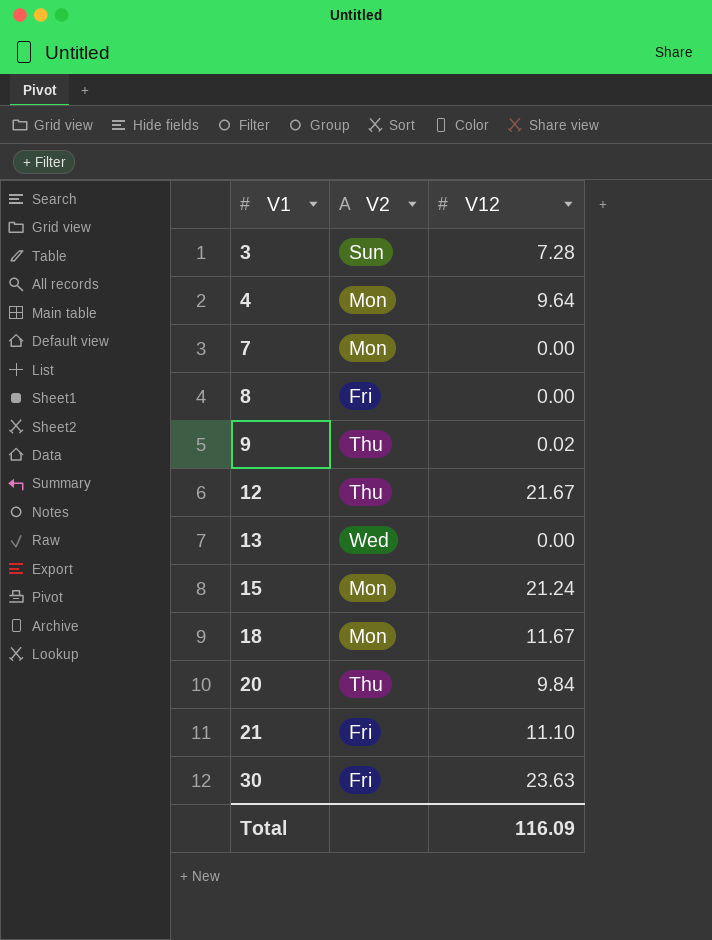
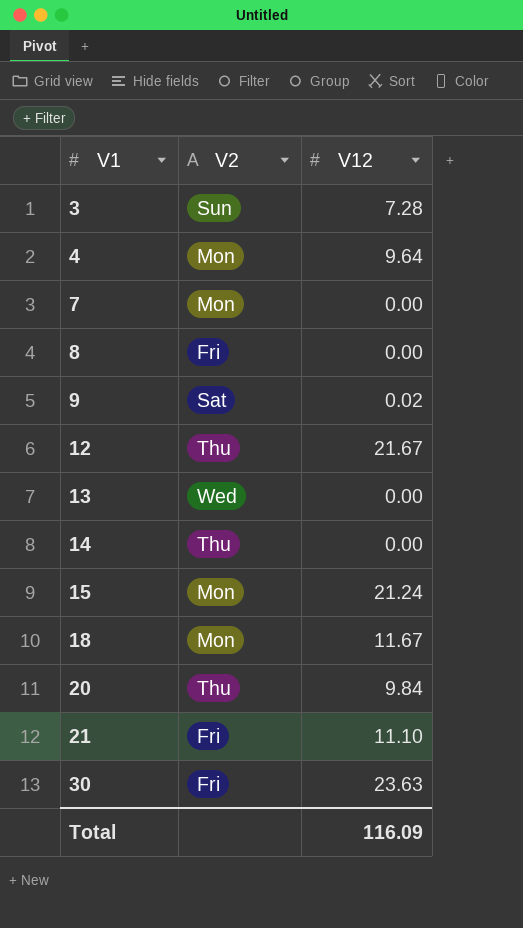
9 | V2: Thu -> Sat
row 14: none -> Thu | 0.00

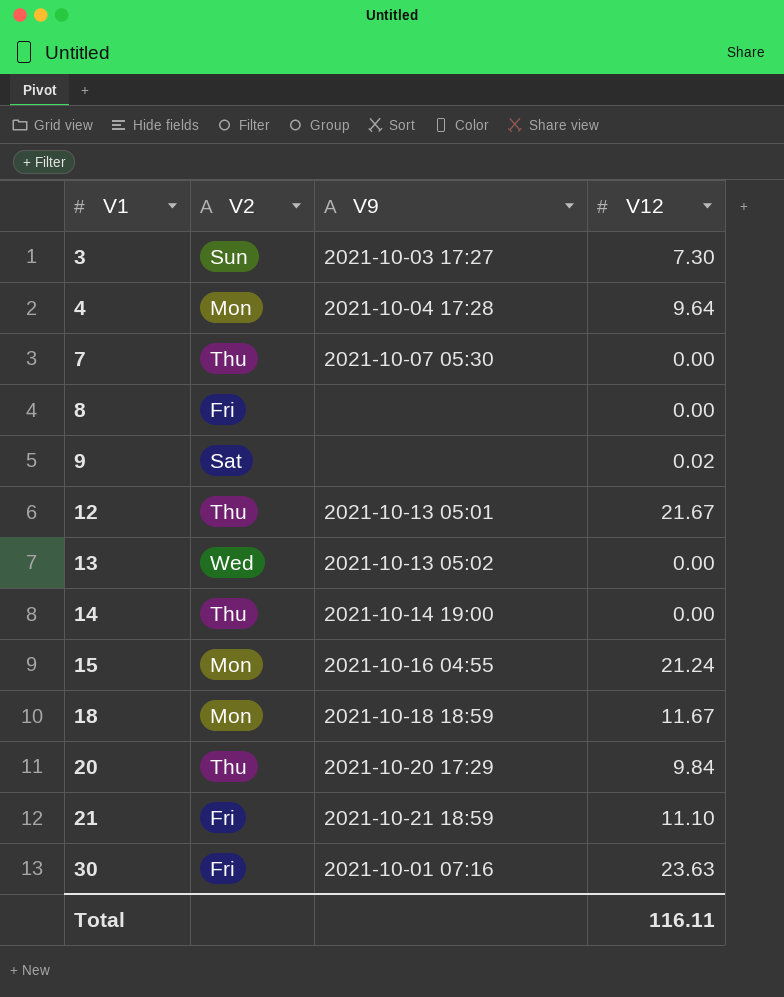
column V9 | position: none -> 3
3 | V12: 7.28 -> 7.30
7 | V2: Mon -> Thu
Total | V12: 116.09 -> 116.11

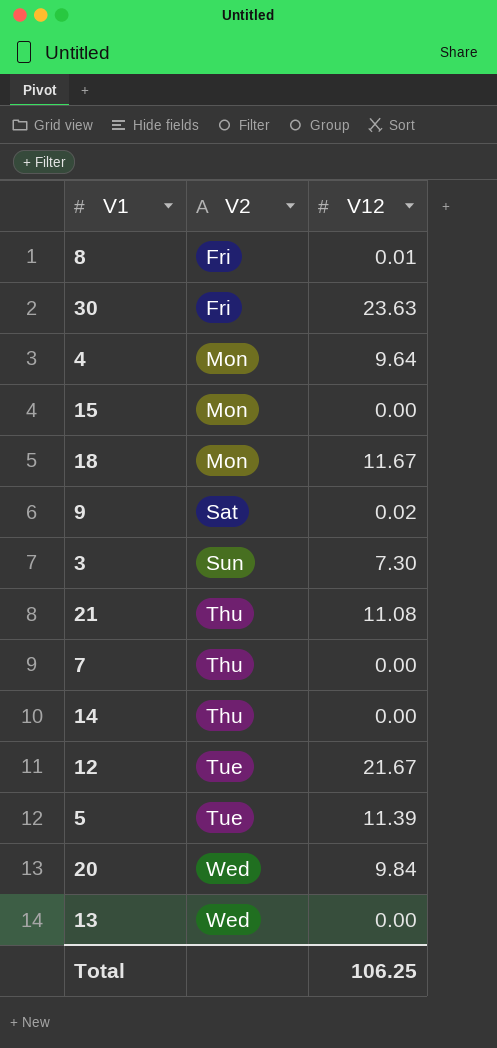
row order: V1 ascending -> V2 ascending
column V9 | position: 3 -> none
8 | V12: 0.00 -> 0.01
15 | V12: 21.24 -> 0.00
21 | V2: Fri -> Thu
21 | V12: 11.10 -> 11.08
12 | V2: Thu -> Tue
row 5: none -> Tue | 11.39
20 | V2: Thu -> Wed
Total | V12: 116.11 -> 106.25

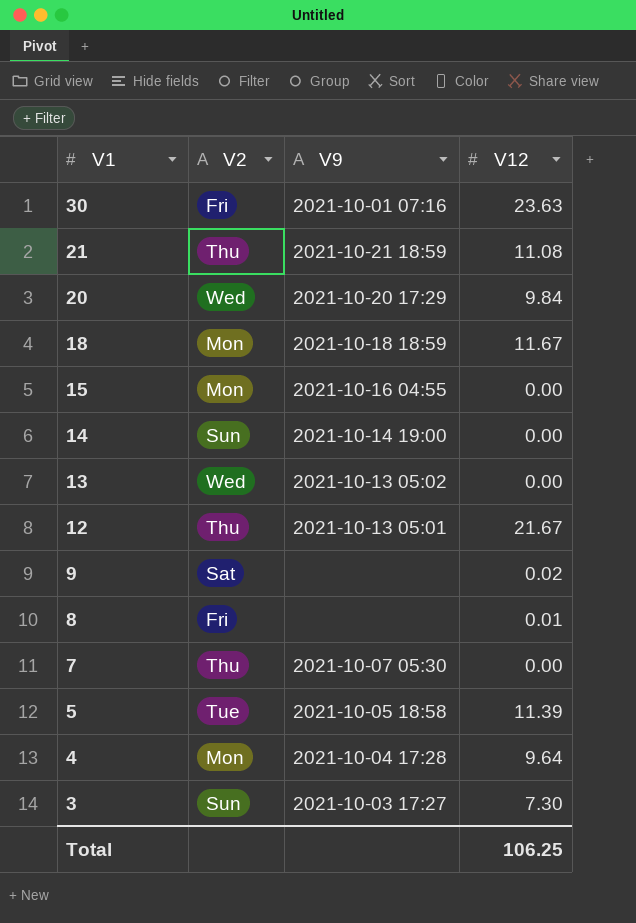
row order: V2 ascending -> V1 descending
column V9 | position: none -> 3
14 | V2: Thu -> Sun
12 | V2: Tue -> Thu

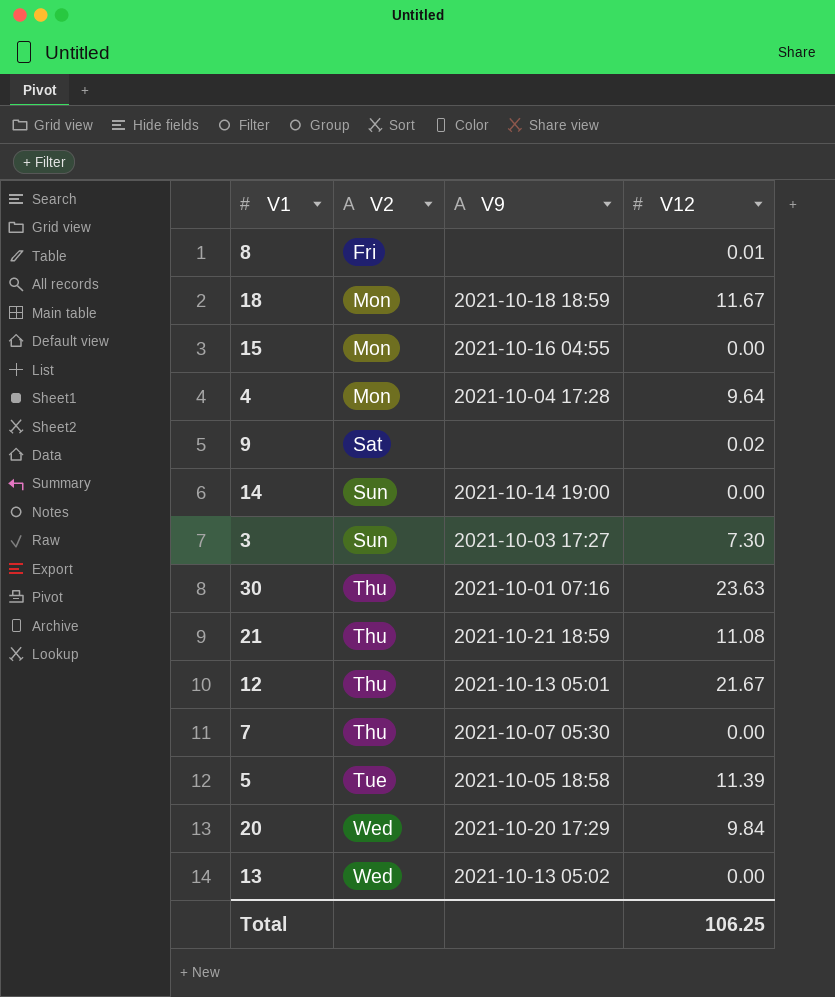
row order: V1 descending -> V2 ascending
30 | V2: Fri -> Thu

